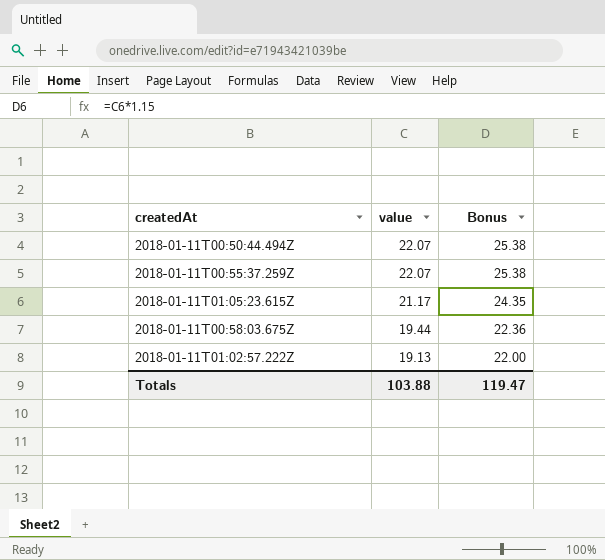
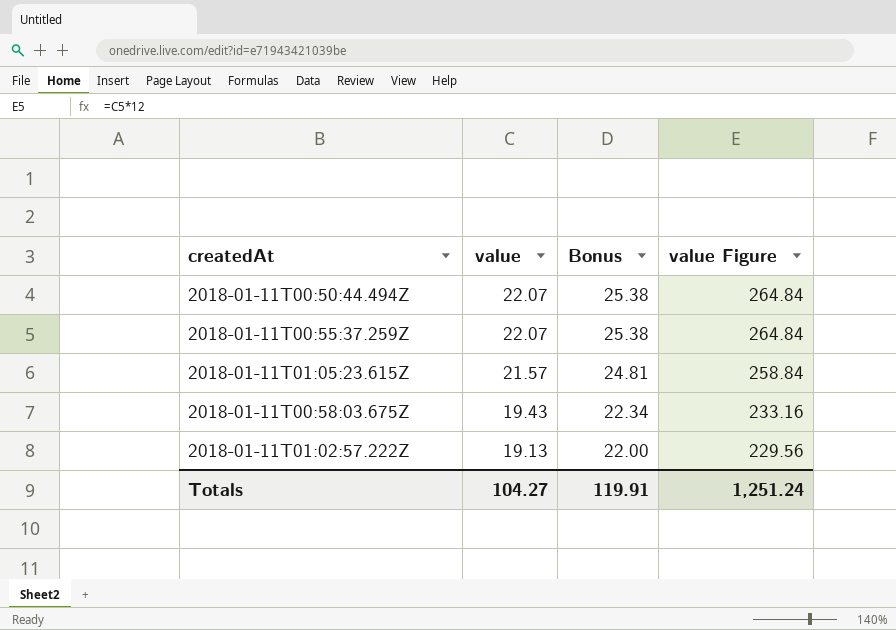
column value Figure | formula: none -> [value] * 12
2018-01-11T01:05:23.615Z | value: 21.17 -> 21.57
2018-01-11T01:05:23.615Z | Bonus: 24.35 -> 24.81
2018-01-11T00:58:03.675Z | value: 19.44 -> 19.43
2018-01-11T00:58:03.675Z | Bonus: 22.36 -> 22.34
Totals | value: 103.88 -> 104.27
Totals | Bonus: 119.47 -> 119.91

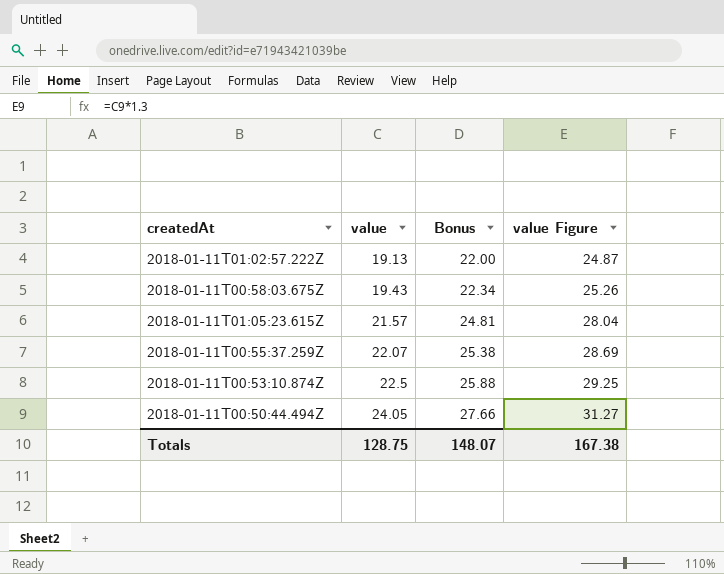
row order: value descending -> value ascending
column value Figure | formula: [value] * 12 -> [value] * 1.3
row 2018-01-11T00:53:10.874Z: none -> 22.5 | 25.88 | 29.25
2018-01-11T00:50:44.494Z | value: 22.07 -> 24.05
2018-01-11T00:50:44.494Z | Bonus: 25.38 -> 27.66
Totals | value: 104.27 -> 128.75
Totals | Bonus: 119.91 -> 148.07
Totals | value Figure: 1,251.24 -> 167.38

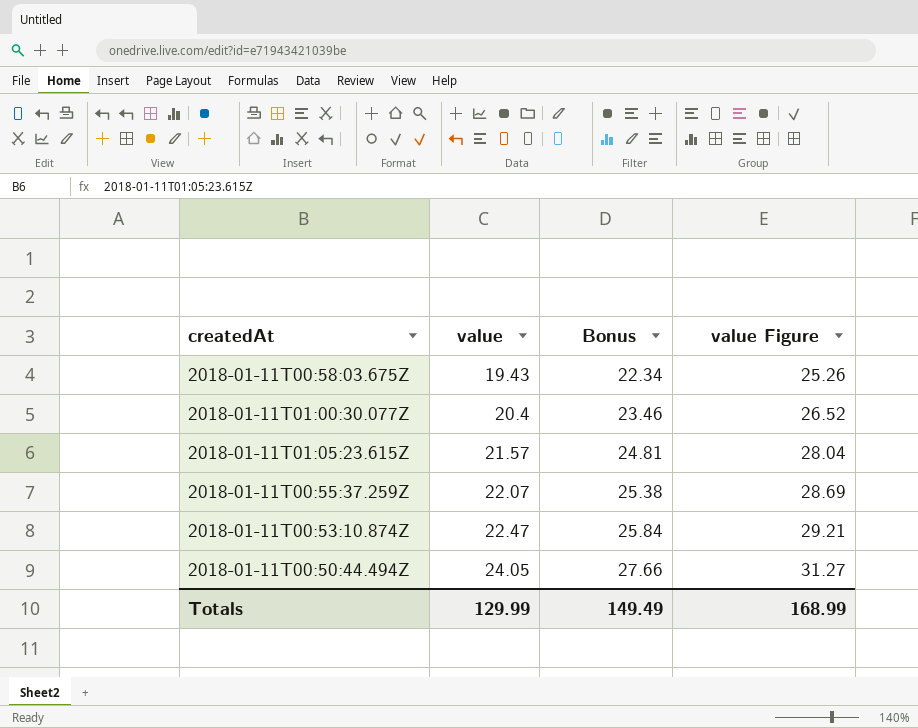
row 2018-01-11T01:02:57.222Z: 19.13 | 22.00 | 24.87 -> none
row 2018-01-11T01:00:30.077Z: none -> 20.4 | 23.46 | 26.52
2018-01-11T00:53:10.874Z | value: 22.5 -> 22.47
2018-01-11T00:53:10.874Z | Bonus: 25.88 -> 25.84
2018-01-11T00:53:10.874Z | value Figure: 29.25 -> 29.21
Totals | value: 128.75 -> 129.99
Totals | Bonus: 148.07 -> 149.49
Totals | value Figure: 167.38 -> 168.99

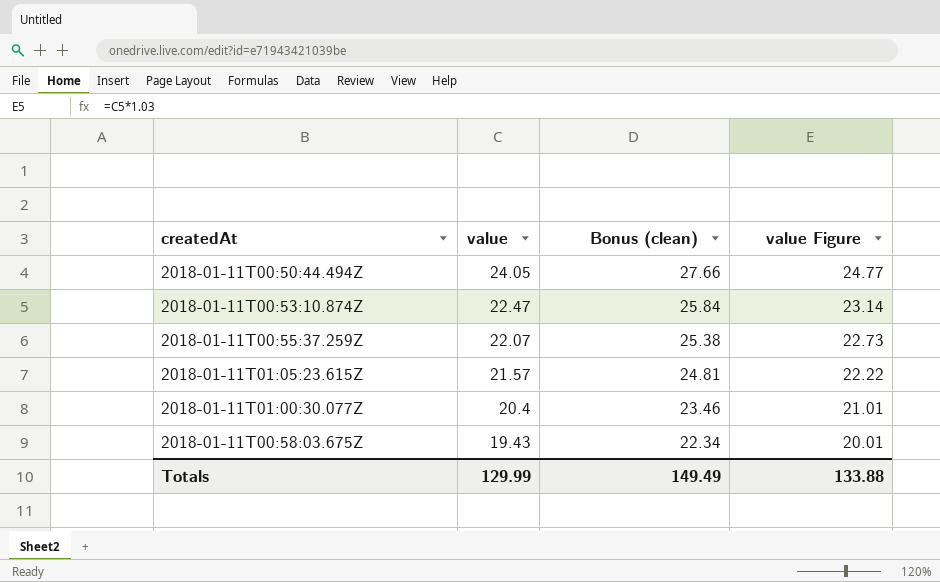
row order: value ascending -> value descending
column name: Bonus -> Bonus (clean)
column value Figure | formula: [value] * 1.3 -> [value] * 1.03
Totals | value Figure: 168.99 -> 133.88

